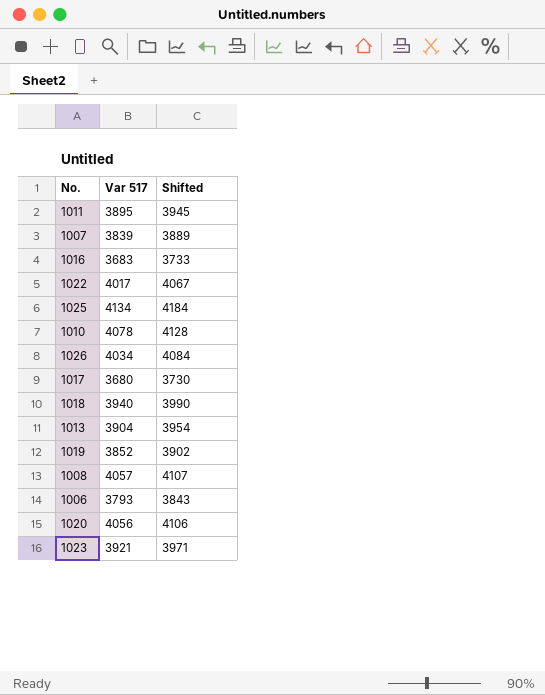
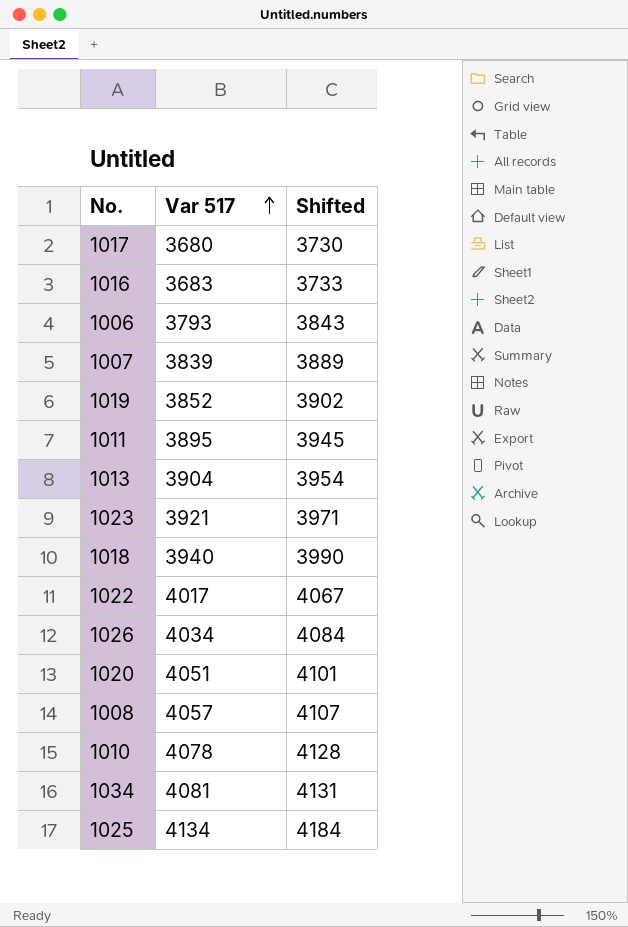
row order: none -> Var 517 ascending
1020 | Var 517: 4056 -> 4051
1020 | Shifted: 4106 -> 4101
row 1034: none -> 4081 | 4131

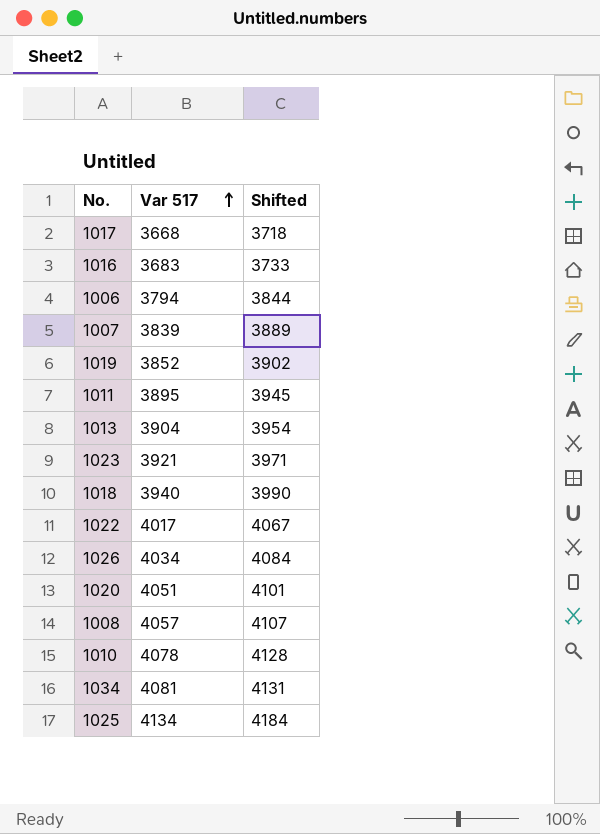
1017 | Var 517: 3680 -> 3668
1017 | Shifted: 3730 -> 3718
1006 | Var 517: 3793 -> 3794
1006 | Shifted: 3843 -> 3844

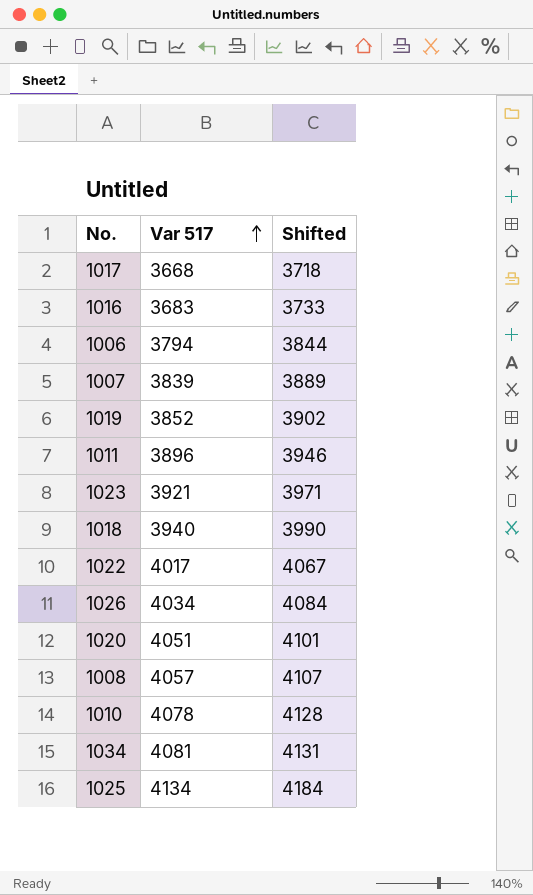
row 1013: 3904 | 3954 -> none
1011 | Var 517: 3895 -> 3896
1011 | Shifted: 3945 -> 3946

